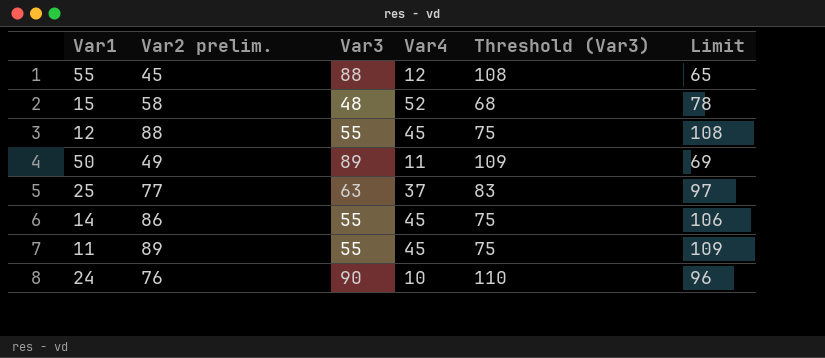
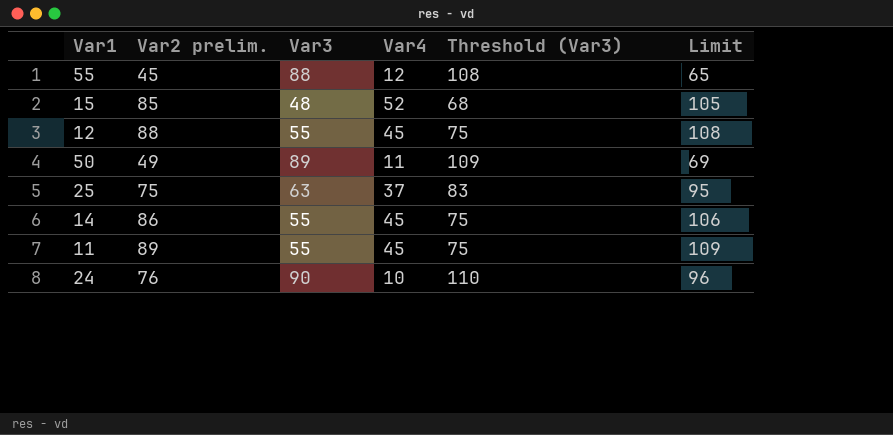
15 | Var2 prelim.: 58 -> 85
15 | Limit: 78 -> 105
25 | Var2 prelim.: 77 -> 75
25 | Limit: 97 -> 95

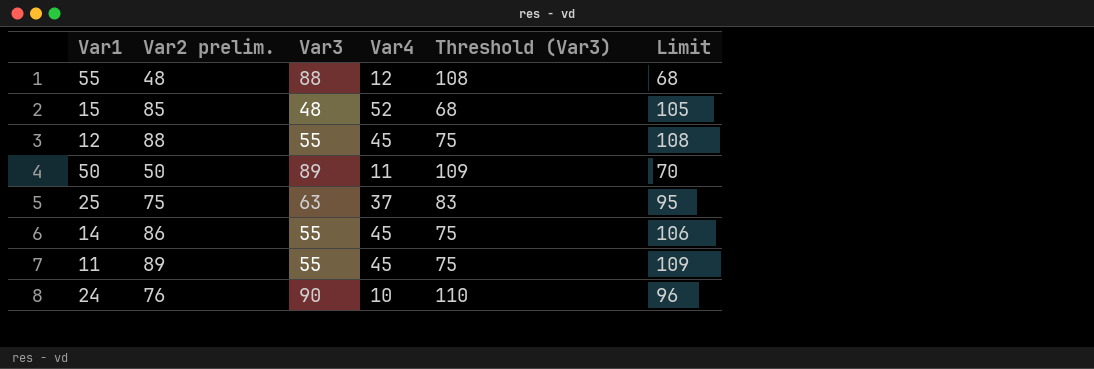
55 | Var2 prelim.: 45 -> 48
55 | Limit: 65 -> 68
50 | Var2 prelim.: 49 -> 50
50 | Limit: 69 -> 70

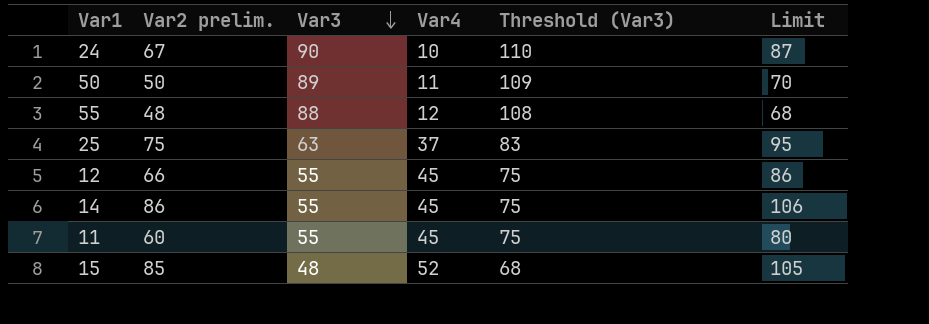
row order: none -> Var3 descending
24 | Var2 prelim.: 76 -> 67
24 | Limit: 96 -> 87
12 | Var2 prelim.: 88 -> 66
12 | Limit: 108 -> 86
11 | Var2 prelim.: 89 -> 60
11 | Limit: 109 -> 80

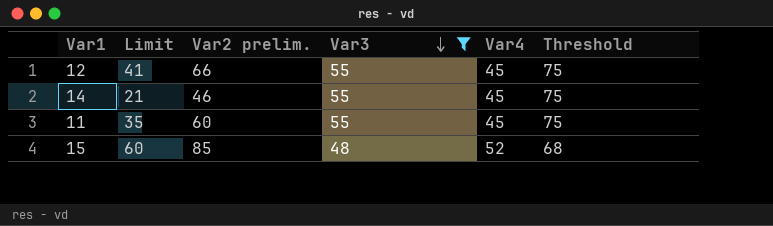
filter: none -> Var3 <= 55
column Limit | formula: [Var2 prelim.] + 20 -> [Var2 prelim.] - 25
column Limit | position: 6 -> 2
column name: Threshold (Var3) -> Threshold
14 | Var2 prelim.: 86 -> 46

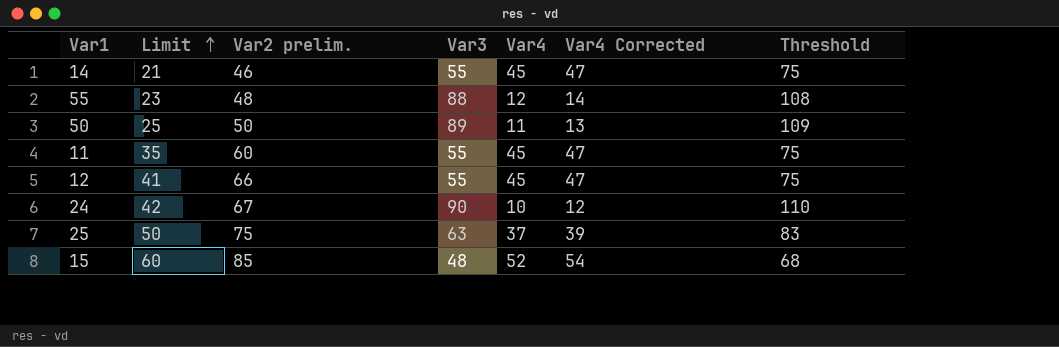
filter: Var3 <= 55 -> none
row order: Var3 descending -> Limit ascending
column Var4 Corrected | formula: none -> [Var4] + 2

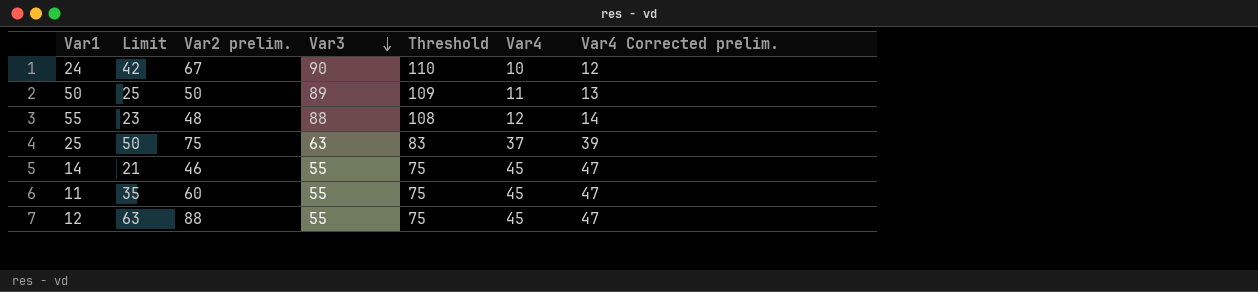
row order: Limit ascending -> Var3 descending
column Threshold | position: 7 -> 5
column name: Var4 Corrected -> Var4 Corrected prelim.
row 15: 60 | 85 | 48 | 52 | 54 | 68 -> none
12 | Limit: 41 -> 63
12 | Var2 prelim.: 66 -> 88

